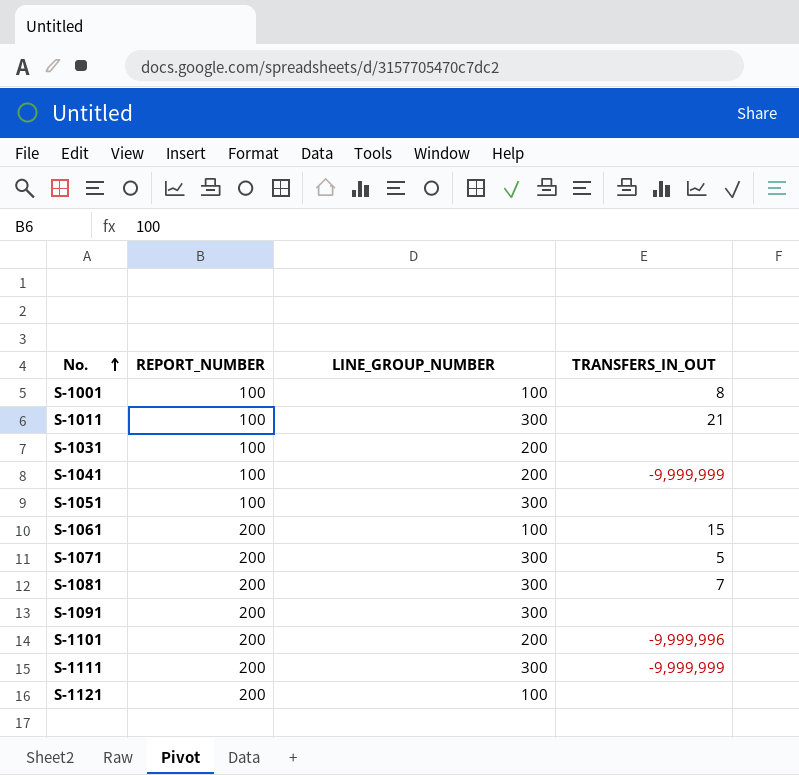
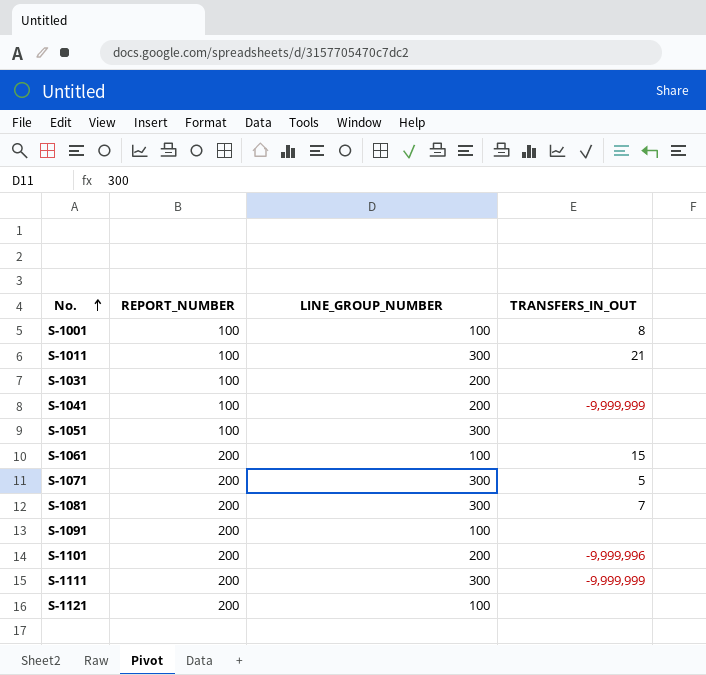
S-1091 | LINE_GROUP_NUMBER: 300 -> 100

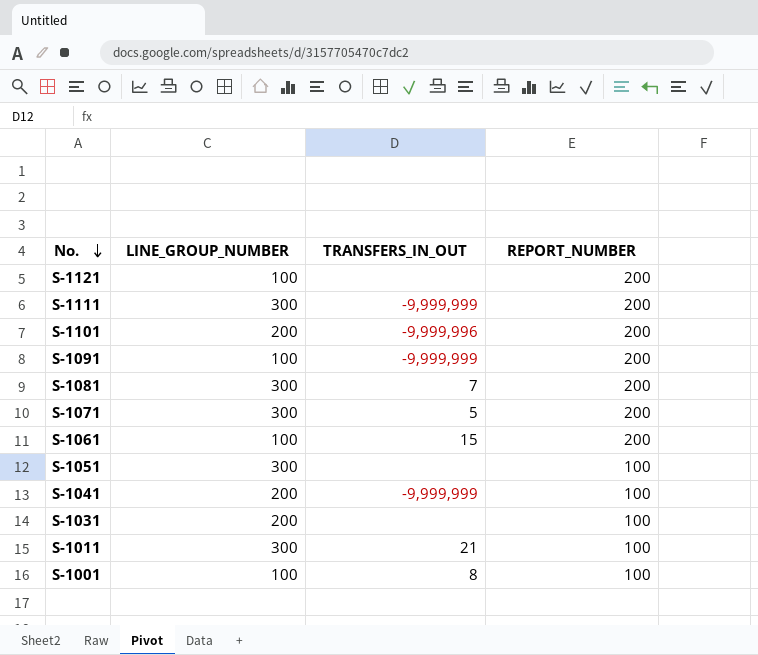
row order: No. ascending -> No. descending
column REPORT_NUMBER | position: 2 -> 4
S-1091 | TRANSFERS_IN_OUT: none -> -9,999,999

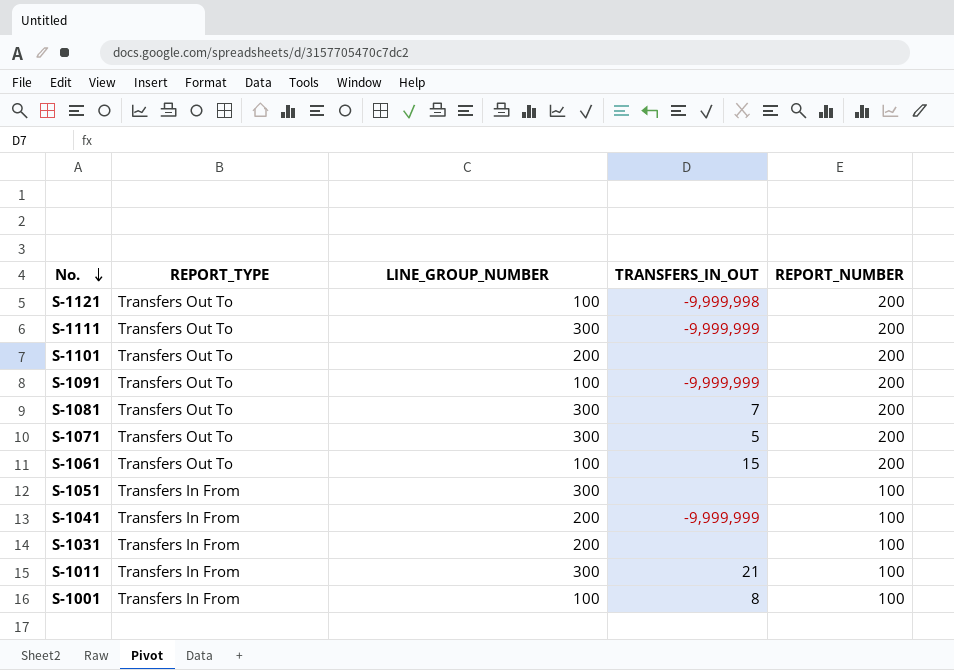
column REPORT_TYPE | position: none -> 2
S-1121 | TRANSFERS_IN_OUT: none -> -9,999,998
S-1101 | TRANSFERS_IN_OUT: -9,999,996 -> none

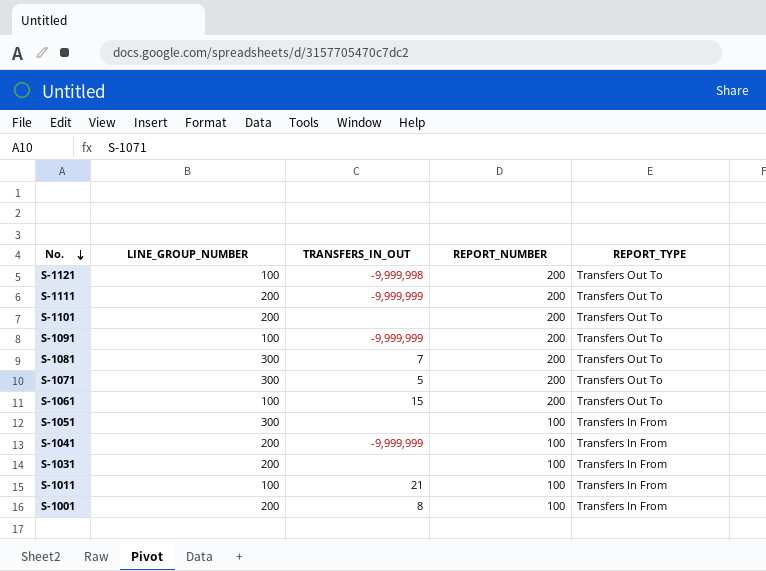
column REPORT_TYPE | position: 2 -> 5
S-1111 | LINE_GROUP_NUMBER: 300 -> 200
S-1011 | LINE_GROUP_NUMBER: 300 -> 100
S-1001 | LINE_GROUP_NUMBER: 100 -> 200

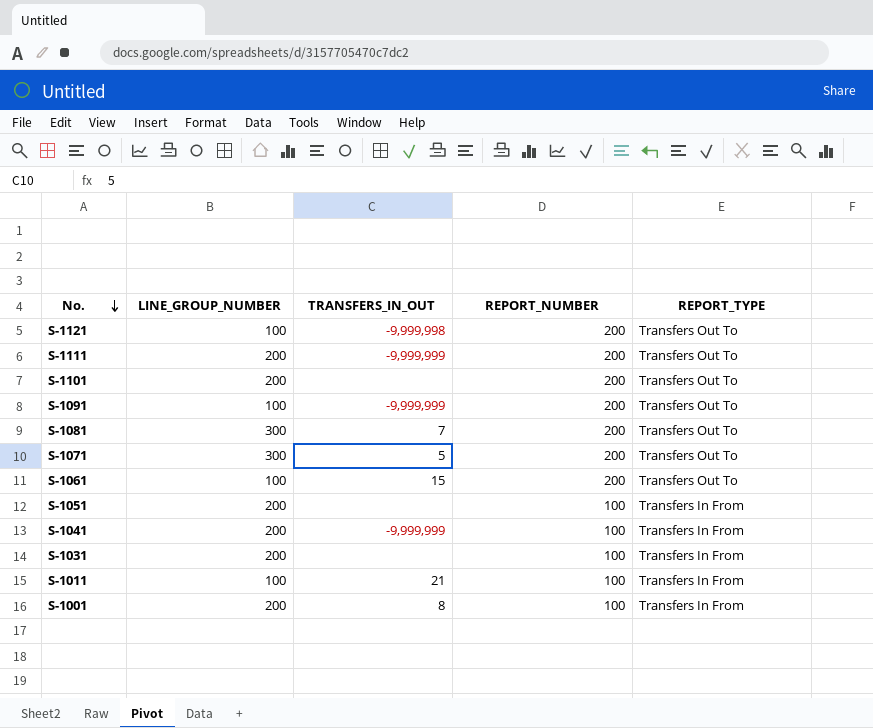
S-1051 | LINE_GROUP_NUMBER: 300 -> 200

